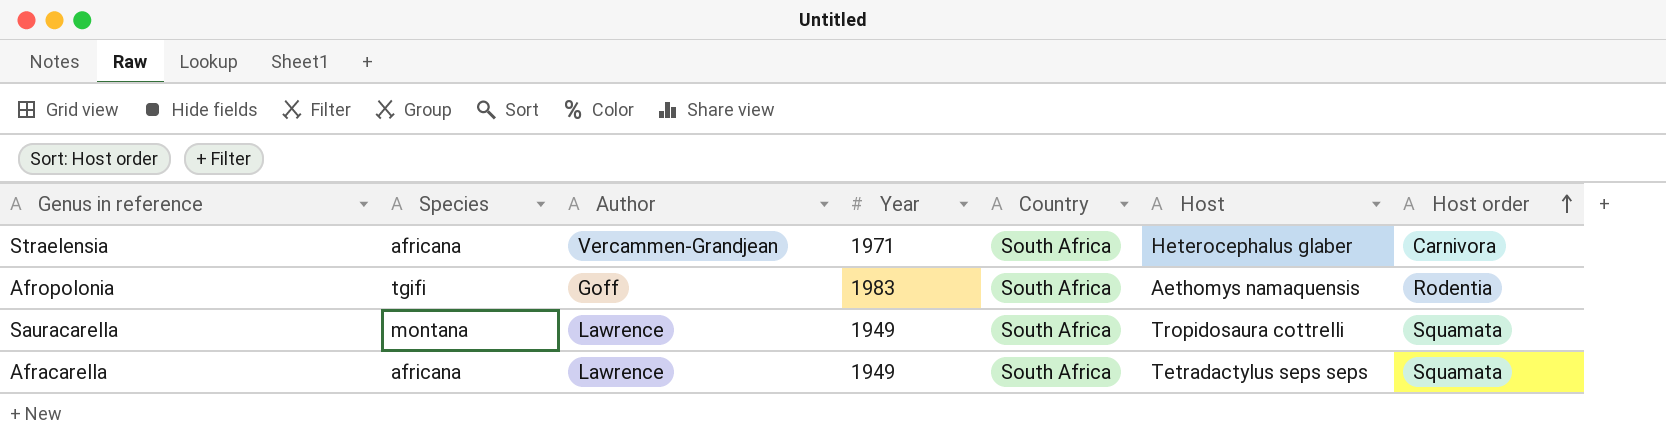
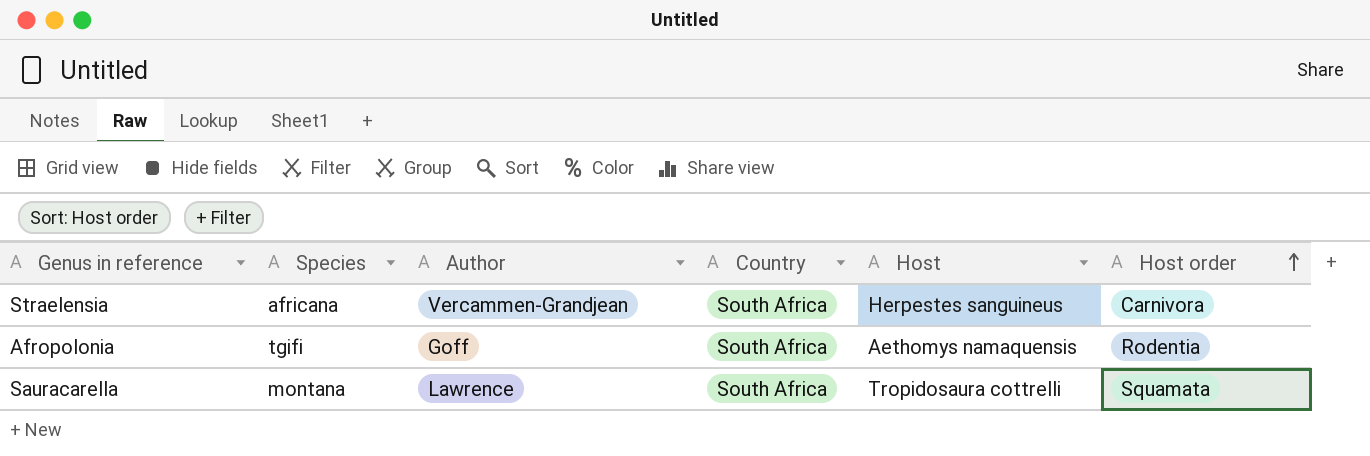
column Year | position: 4 -> none
row Afracarella: africana | Lawrence | 1949 | South Africa | Tetradactylus seps seps | Squamata -> none
Straelensia | Host: Heterocephalus glaber -> Herpestes sanguineus

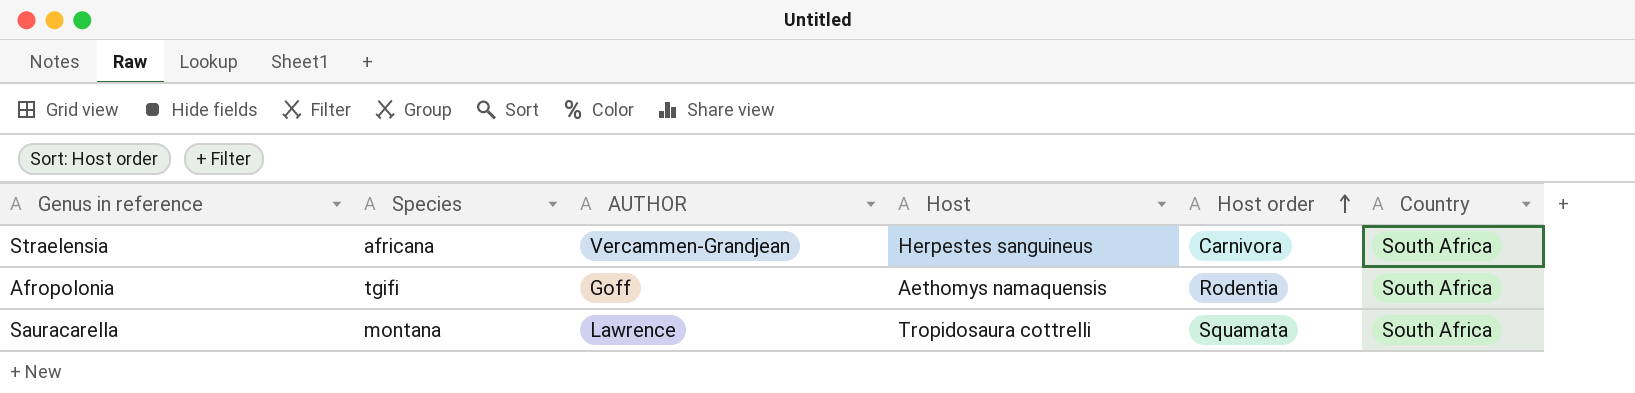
column name: Author -> AUTHOR
column Country | position: 4 -> 6

